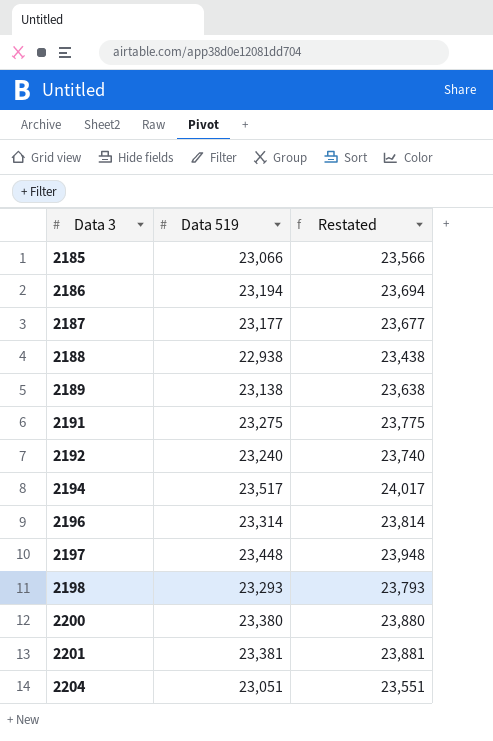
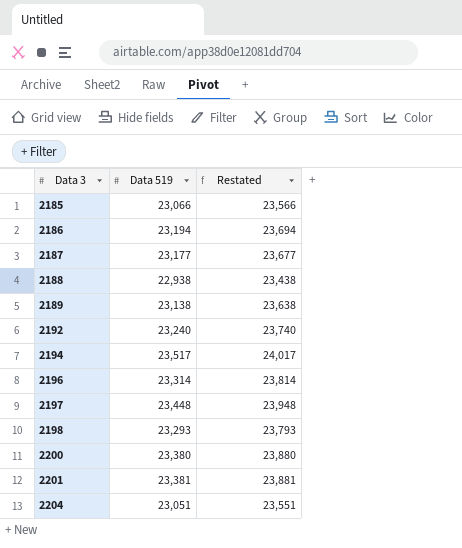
row 2191: 23,275 | 23,775 -> none

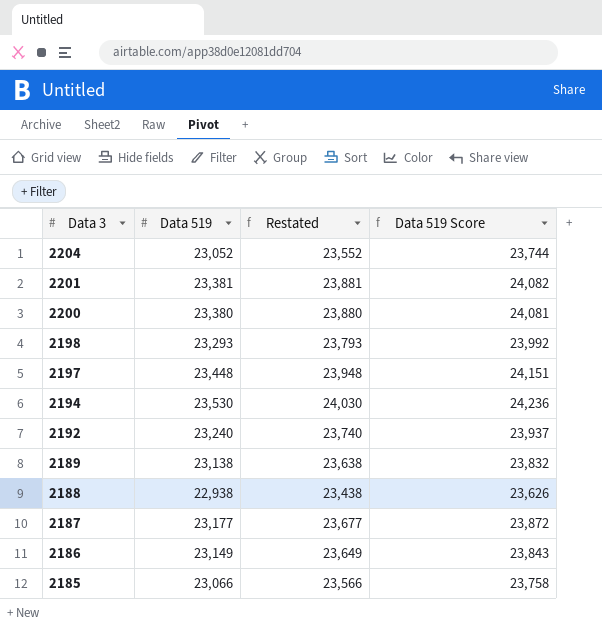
row order: Data 3 ascending -> Data 3 descending
column Data 519 Score | formula: none -> [Data 519] * 1.03
row 2196: 23,314 | 23,814 -> none
2204 | Data 519: 23,051 -> 23,052
2204 | Restated: 23,551 -> 23,552
2194 | Data 519: 23,517 -> 23,530
2194 | Restated: 24,017 -> 24,030
2186 | Data 519: 23,194 -> 23,149
2186 | Restated: 23,694 -> 23,649

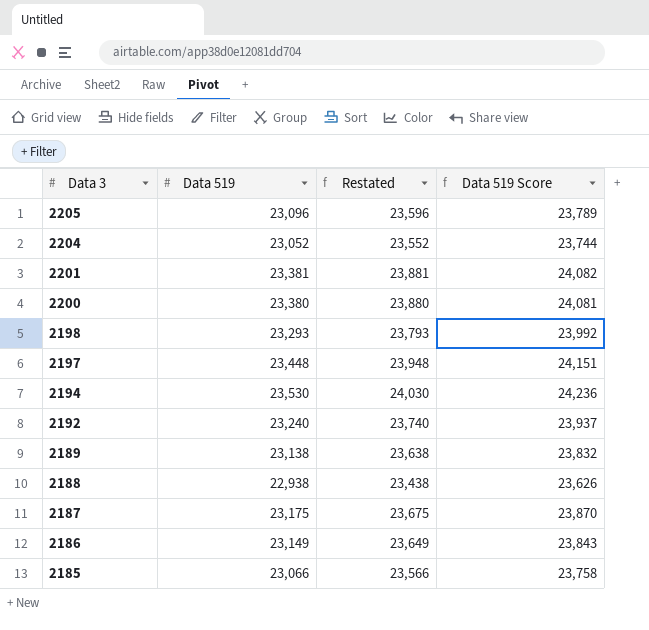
row 2205: none -> 23,096 | 23,596 | 23,789
2187 | Data 519: 23,177 -> 23,175
2187 | Restated: 23,677 -> 23,675
2187 | Data 519 Score: 23,872 -> 23,870

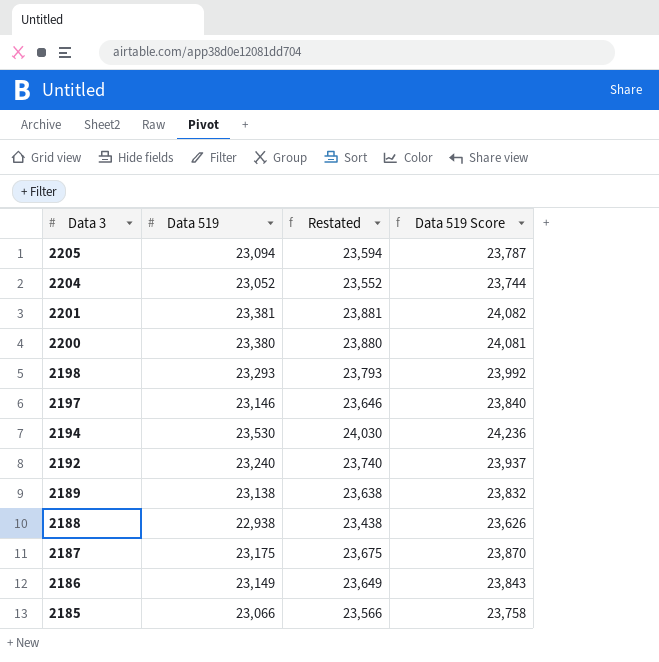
2205 | Data 519: 23,096 -> 23,094
2205 | Restated: 23,596 -> 23,594
2205 | Data 519 Score: 23,789 -> 23,787
2197 | Data 519: 23,448 -> 23,146
2197 | Restated: 23,948 -> 23,646
2197 | Data 519 Score: 24,151 -> 23,840

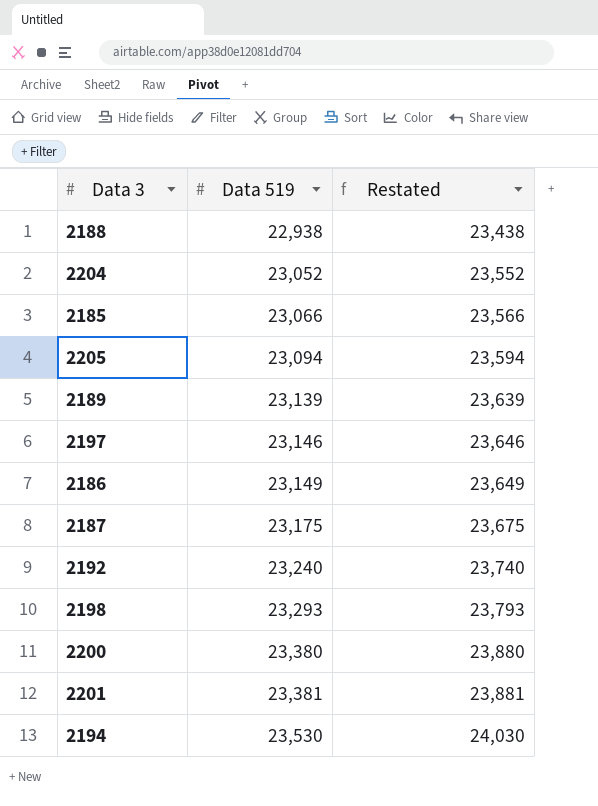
row order: Data 3 descending -> Data 519 ascending
column Data 519 Score | formula: [Data 519] * 1.03 -> none
2189 | Data 519: 23,138 -> 23,139
2189 | Restated: 23,638 -> 23,639

